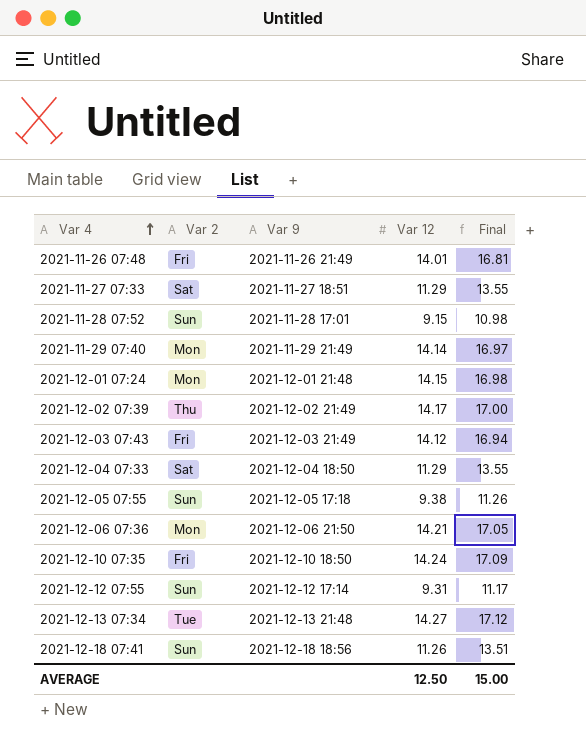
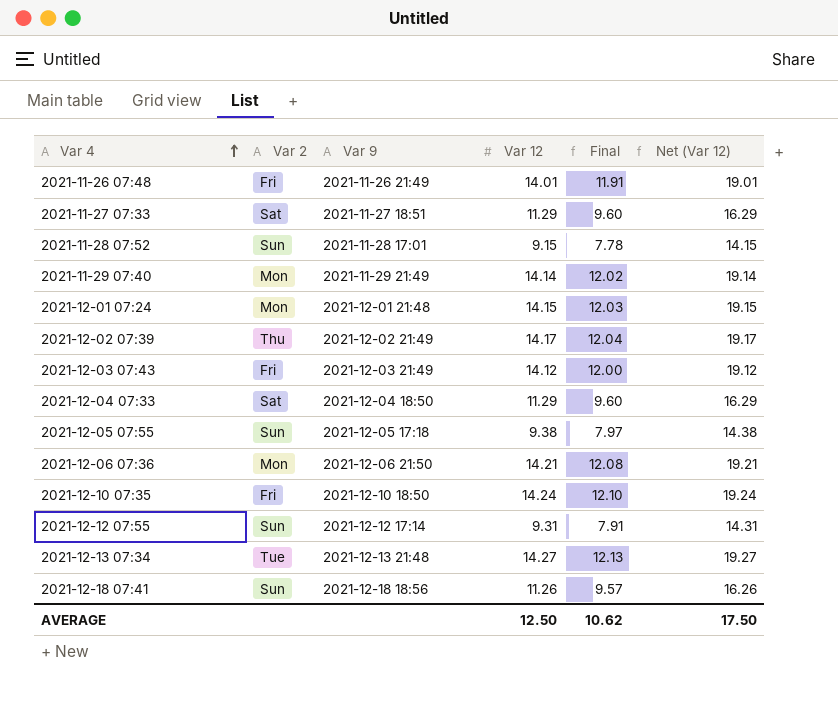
column Final | formula: [Var 12] * 1.2 -> [Var 12] * 0.85
column Net (Var 12) | formula: none -> [Var 12] + 5
AVERAGE | Final: 15.00 -> 10.62

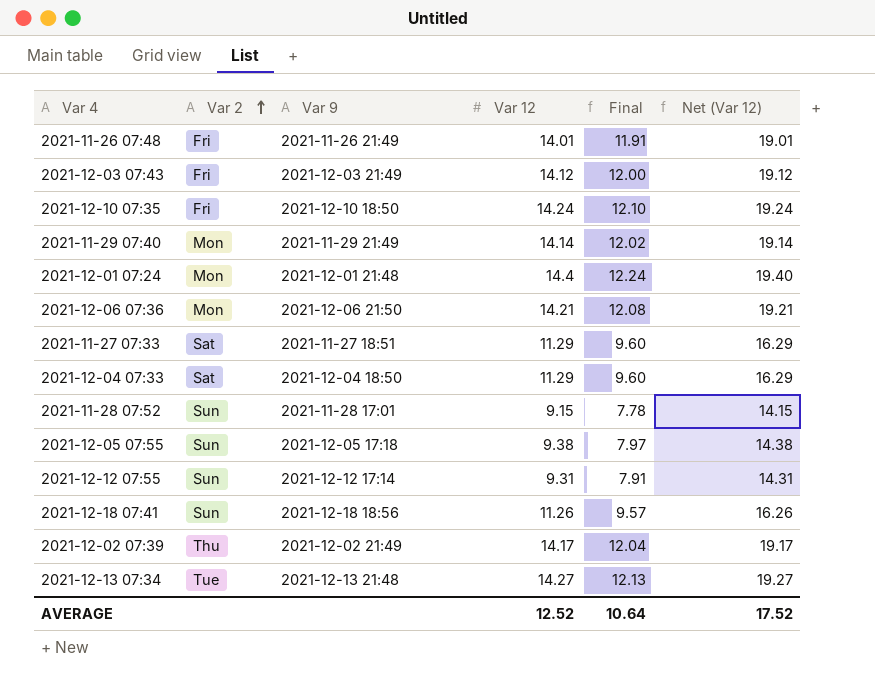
row order: Var 4 ascending -> Var 2 ascending
2021-12-01 07:24 | Var 12: 14.15 -> 14.4
2021-12-01 07:24 | Final: 12.03 -> 12.24
2021-12-01 07:24 | Net (Var 12): 19.15 -> 19.40
AVERAGE | Var 12: 12.50 -> 12.52
AVERAGE | Final: 10.62 -> 10.64
AVERAGE | Net (Var 12): 17.50 -> 17.52

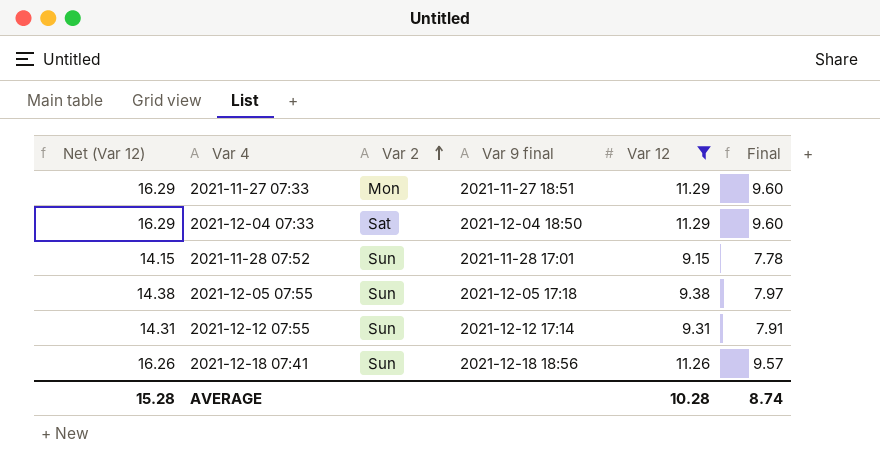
filter: none -> Var 12 <= 11.29
column Net (Var 12) | position: 6 -> 1
column name: Var 9 -> Var 9 final
2021-11-27 07:33 | Var 2: Sat -> Mon
AVERAGE | Net (Var 12): 17.52 -> 15.28
AVERAGE | Var 12: 12.52 -> 10.28
AVERAGE | Final: 10.64 -> 8.74

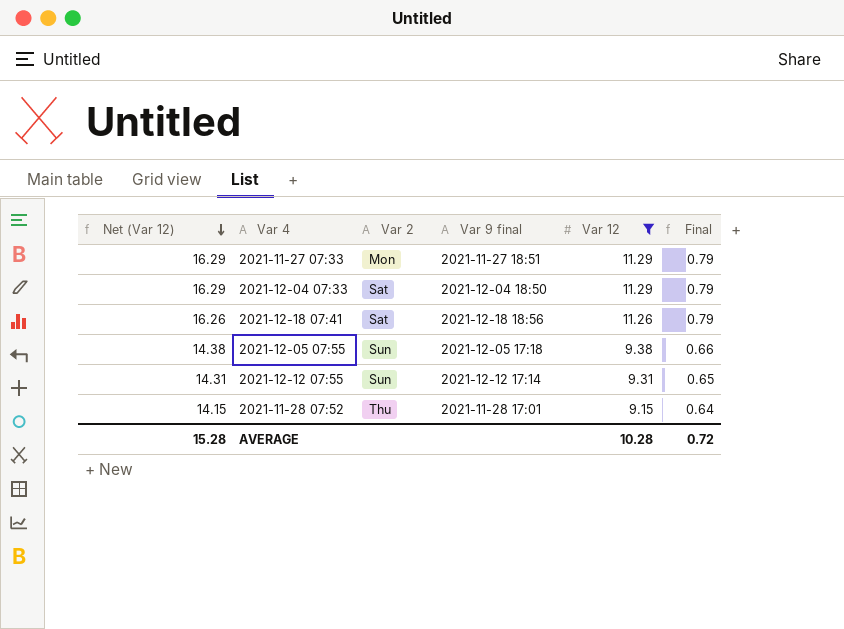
row order: Var 2 ascending -> Net (Var 12) descending
column Final | formula: [Var 12] * 0.85 -> [Var 12] * 0.07
2021-12-18 07:41 | Var 2: Sun -> Sat
2021-11-28 07:52 | Var 2: Sun -> Thu
AVERAGE | Final: 8.74 -> 0.72

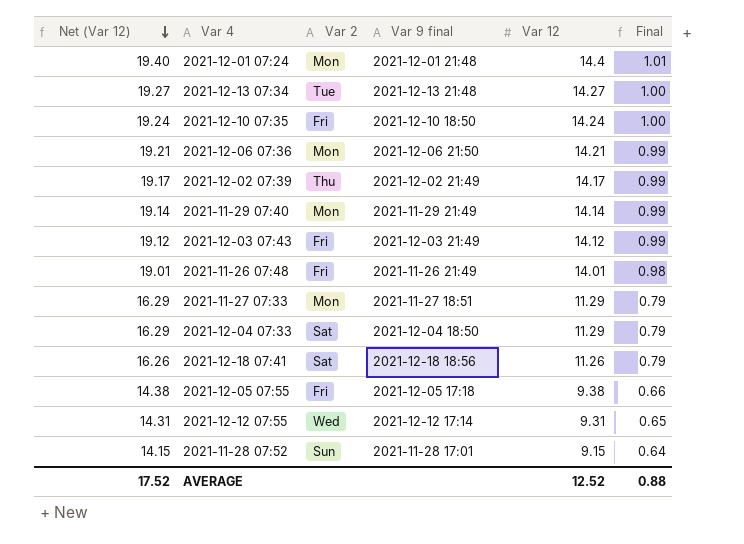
filter: Var 12 <= 11.29 -> none
2021-12-05 07:55 | Var 2: Sun -> Fri
2021-12-12 07:55 | Var 2: Sun -> Wed
2021-11-28 07:52 | Var 2: Thu -> Sun
AVERAGE | Net (Var 12): 15.28 -> 17.52
AVERAGE | Var 12: 10.28 -> 12.52
AVERAGE | Final: 0.72 -> 0.88

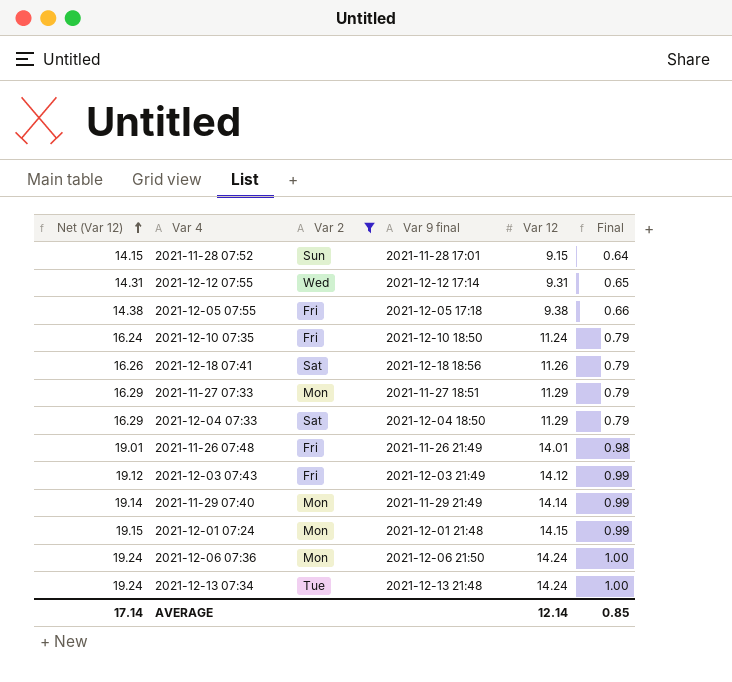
filter: none -> Var 2 != Thu
row order: Net (Var 12) descending -> Net (Var 12) ascending
2021-12-10 07:35 | Net (Var 12): 19.24 -> 16.24
2021-12-10 07:35 | Var 12: 14.24 -> 11.24
2021-12-10 07:35 | Final: 1.00 -> 0.79
2021-12-01 07:24 | Net (Var 12): 19.40 -> 19.15
2021-12-01 07:24 | Var 12: 14.4 -> 14.15
2021-12-01 07:24 | Final: 1.01 -> 0.99
2021-12-06 07:36 | Net (Var 12): 19.21 -> 19.24
2021-12-06 07:36 | Var 12: 14.21 -> 14.24
2021-12-06 07:36 | Final: 0.99 -> 1.00
2021-12-13 07:34 | Net (Var 12): 19.27 -> 19.24
2021-12-13 07:34 | Var 12: 14.27 -> 14.24
AVERAGE | Net (Var 12): 17.52 -> 17.14
AVERAGE | Var 12: 12.52 -> 12.14
AVERAGE | Final: 0.88 -> 0.85

